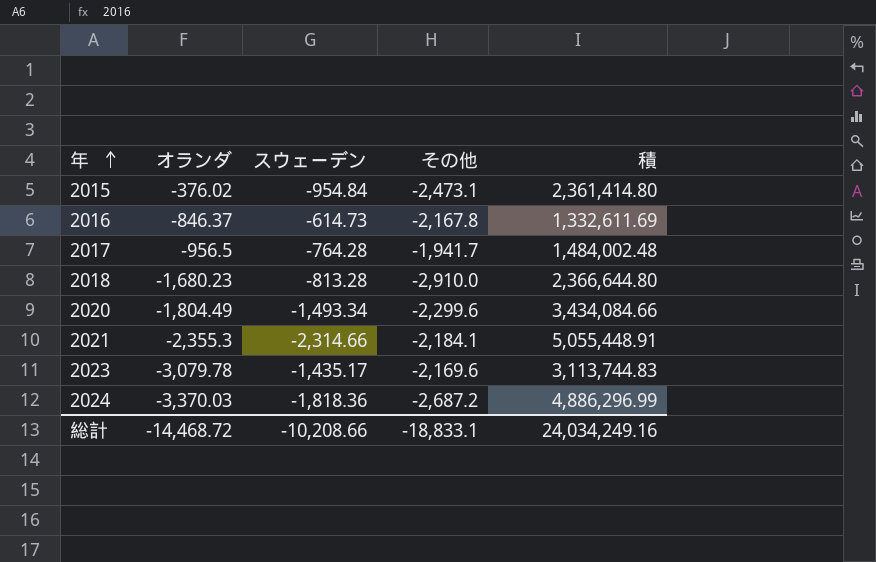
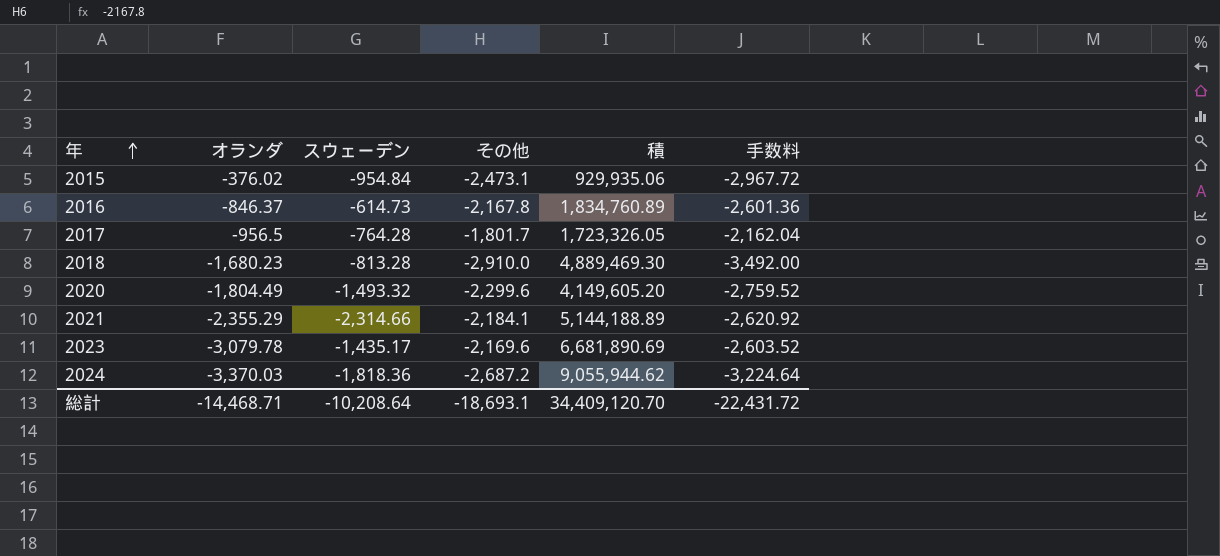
column 積 | formula: [スウェーデン] * [その他] -> [オランダ] * [その他]
column 手数料 | formula: none -> [その他] * 1.2
2017 | その他: -1,941.7 -> -1,801.7
2020 | スウェーデン: -1,493.34 -> -1,493.32
2021 | オランダ: -2,355.3 -> -2,355.29
総計 | オランダ: -14,468.72 -> -14,468.71
総計 | スウェーデン: -10,208.66 -> -10,208.64
総計 | その他: -18,833.1 -> -18,693.1
総計 | 積: 24,034,249.16 -> 34,409,120.70

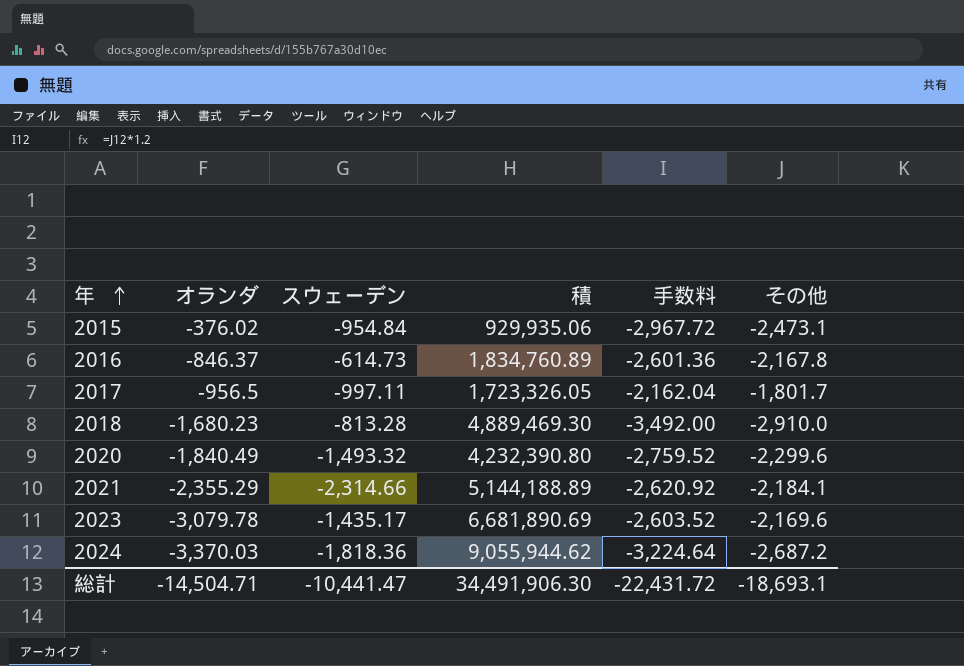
column その他 | position: 4 -> 6
2017 | スウェーデン: -764.28 -> -997.11
2020 | オランダ: -1,804.49 -> -1,840.49
2020 | 積: 4,149,605.20 -> 4,232,390.80
総計 | オランダ: -14,468.71 -> -14,504.71
総計 | スウェーデン: -10,208.64 -> -10,441.47
総計 | 積: 34,409,120.70 -> 34,491,906.30

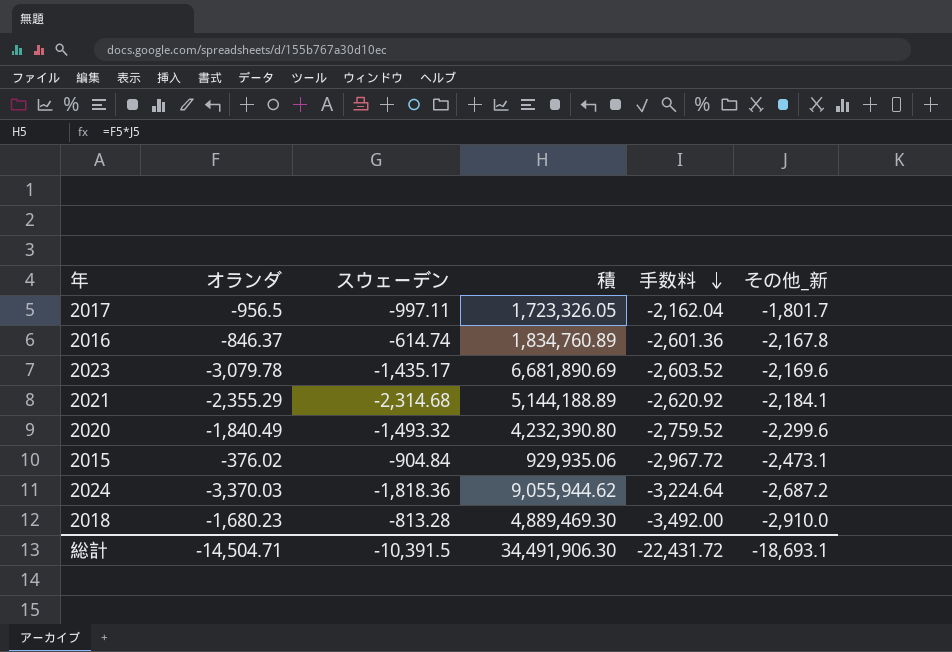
row order: 年 ascending -> 手数料 descending
column name: その他 -> その他_新
2016 | スウェーデン: -614.73 -> -614.74
2021 | スウェーデン: -2,314.66 -> -2,314.68
2015 | スウェーデン: -954.84 -> -904.84
総計 | スウェーデン: -10,441.47 -> -10,391.5

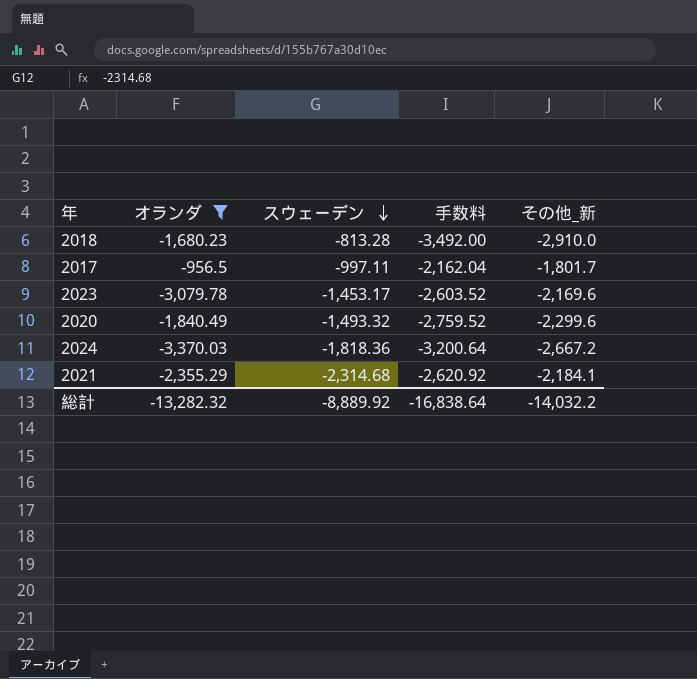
filter: none -> オランダ <= -956.5
row order: 手数料 descending -> スウェーデン descending
column 積 | formula: [オランダ] * [その他_新] -> none
2023 | スウェーデン: -1,435.17 -> -1,453.17
2024 | 手数料: -3,224.64 -> -3,200.64
2024 | その他_新: -2,687.2 -> -2,667.2
総計 | オランダ: -14,504.71 -> -13,282.32
総計 | スウェーデン: -10,391.5 -> -8,889.92
総計 | 手数料: -22,431.72 -> -16,838.64
総計 | その他_新: -18,693.1 -> -14,032.2

